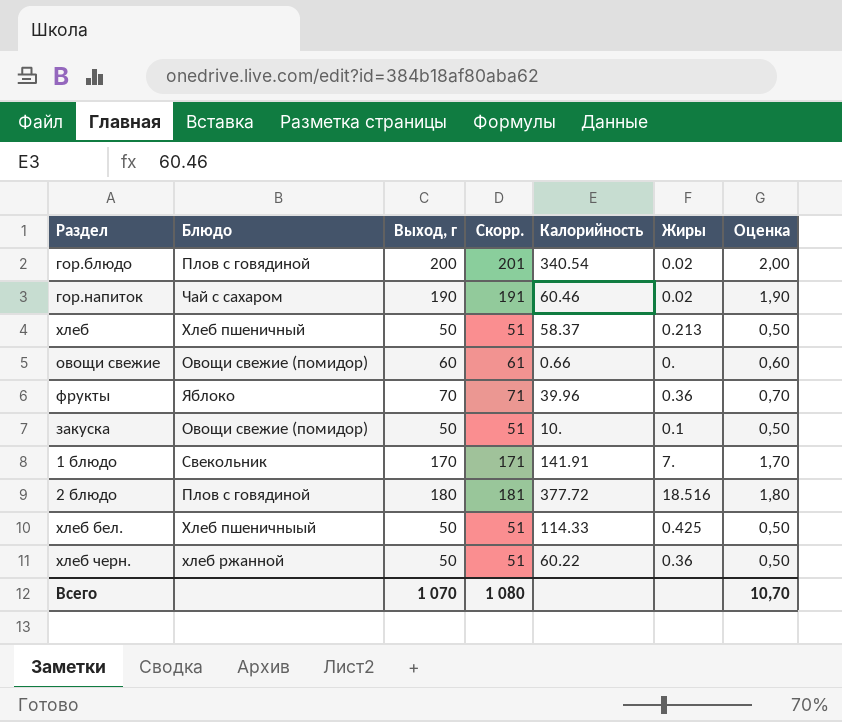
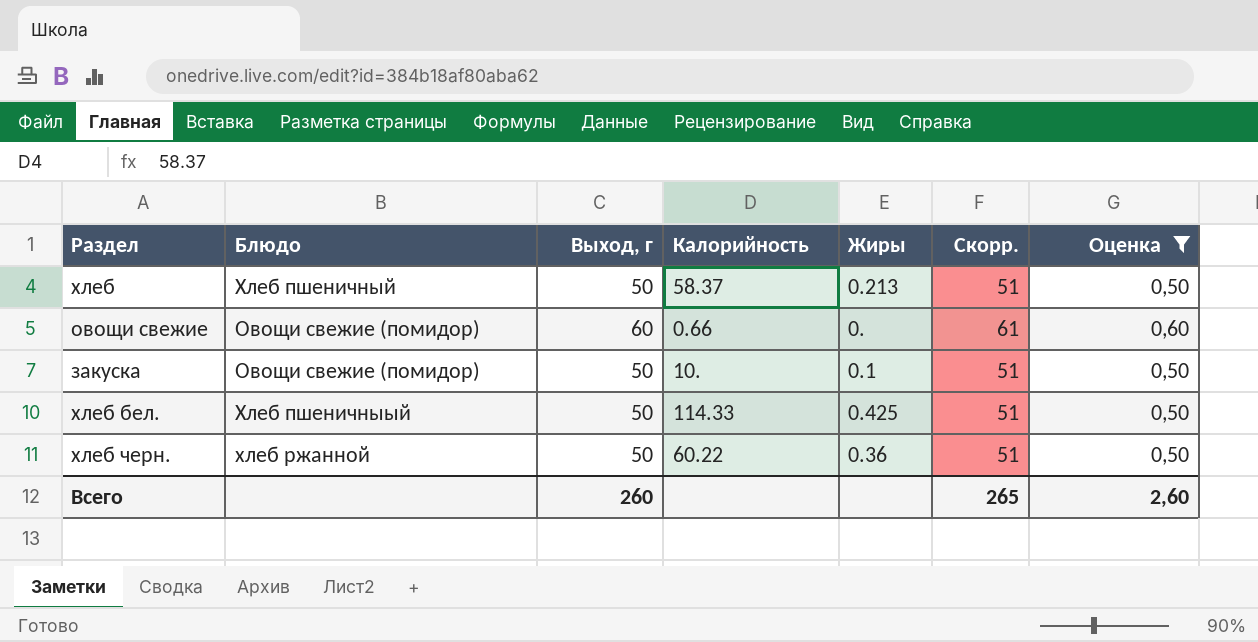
filter: none -> Оценка <= 0,60
column Скорр. | position: 4 -> 6
Всего | Выход, г: 1 070 -> 260
Всего | Скорр.: 1 080 -> 265
Всего | Оценка: 10,70 -> 2,60

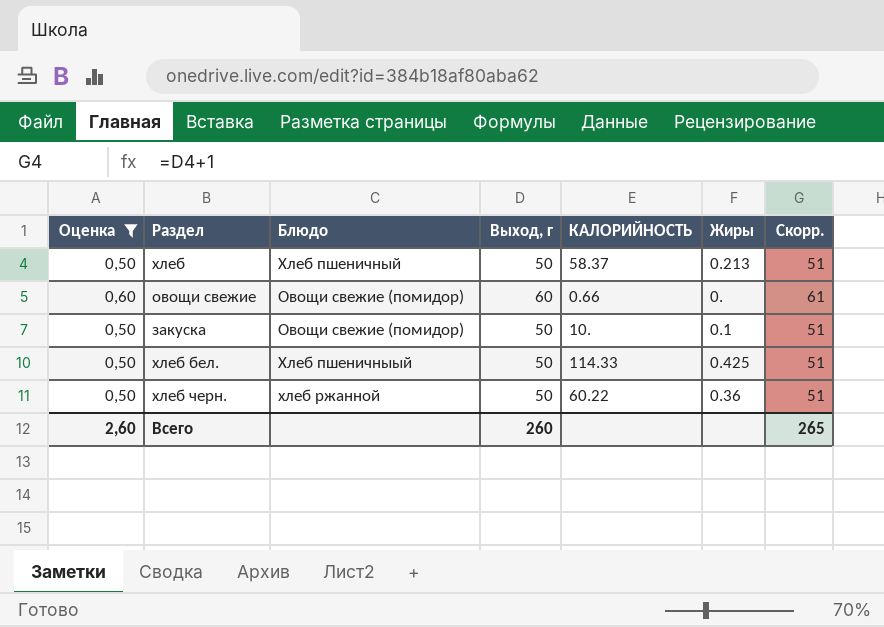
column Оценка | position: 7 -> 1
column name: Калорийность -> КАЛОРИЙНОСТЬ

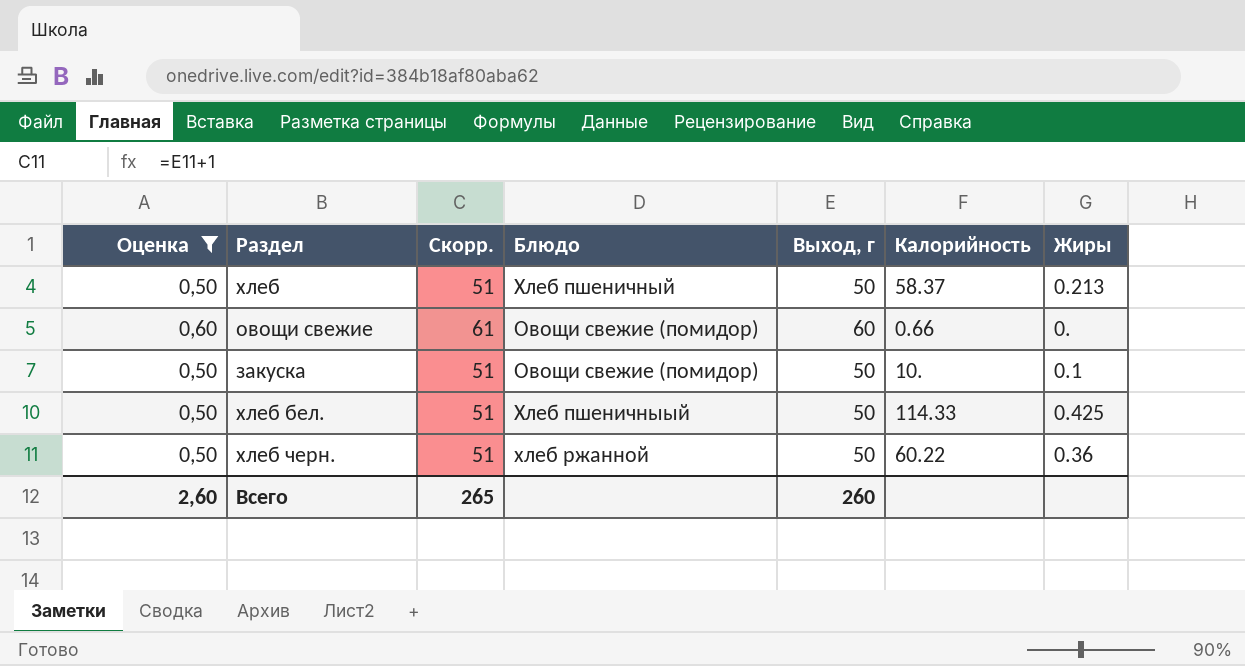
column Скорр. | position: 7 -> 3
column name: КАЛОРИЙНОСТЬ -> Калорийность

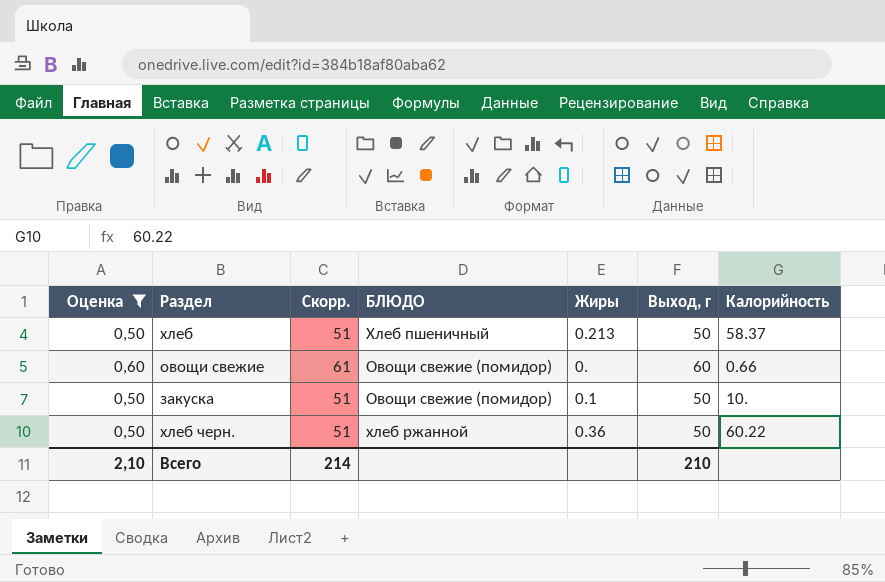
column name: Блюдо -> БЛЮДО
column Жиры | position: 7 -> 5
row хлеб бел.: 0,50 | 51 | Хлеб пшеничныый | 50 | 114.33 | 0.425 -> none
Всего | Оценка: 2,60 -> 2,10
Всего | Скорр.: 265 -> 214
Всего | Выход, г: 260 -> 210

